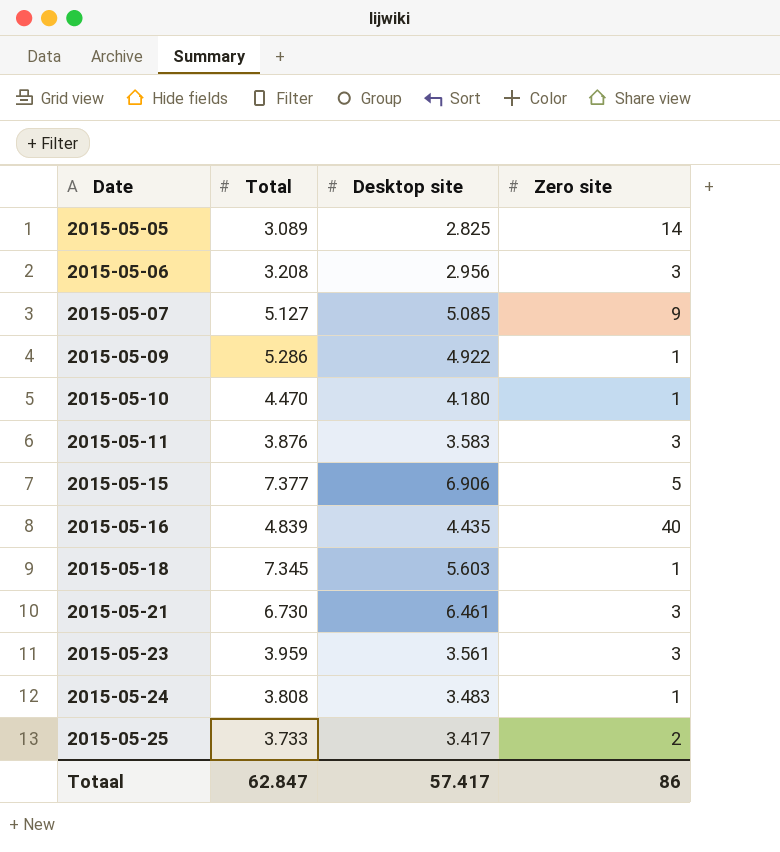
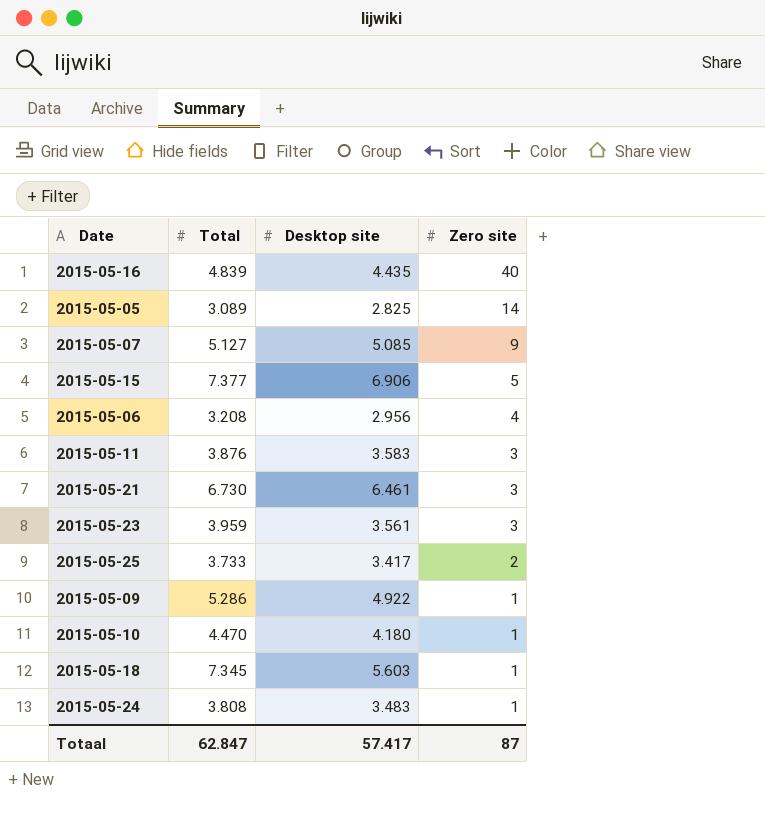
row order: Date ascending -> Zero site descending
2015-05-06 | Zero site: 3 -> 4
Totaal | Zero site: 86 -> 87

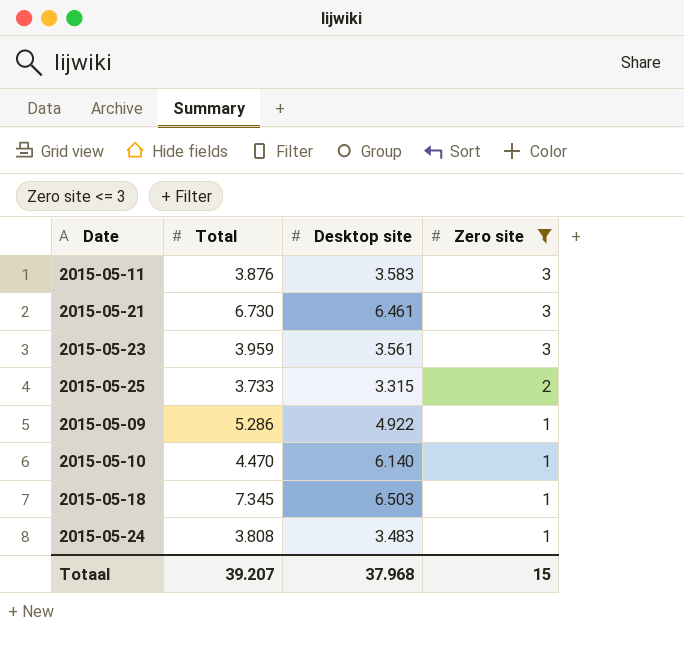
filter: none -> Zero site <= 3
2015-05-25 | Desktop site: 3.417 -> 3.315
2015-05-10 | Desktop site: 4.180 -> 6.140
2015-05-18 | Desktop site: 5.603 -> 6.503
Totaal | Total: 62.847 -> 39.207
Totaal | Desktop site: 57.417 -> 37.968
Totaal | Zero site: 87 -> 15

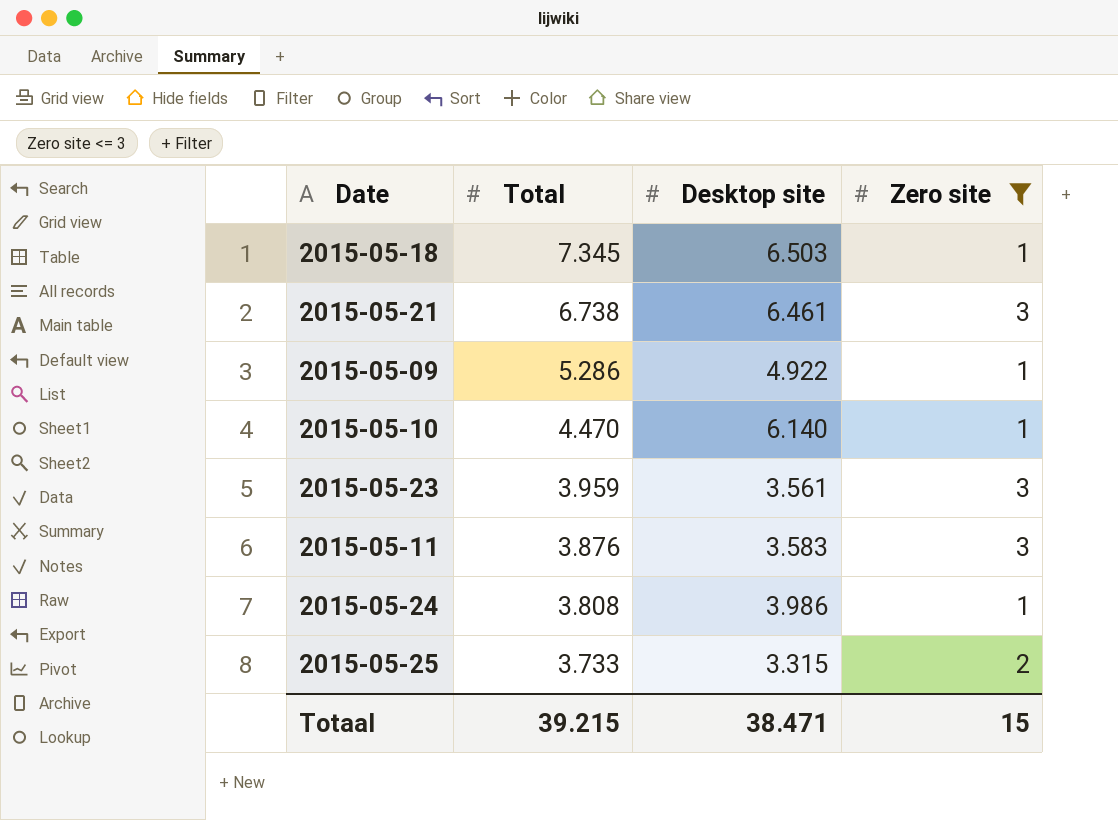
row order: Zero site descending -> Total descending
2015-05-21 | Total: 6.730 -> 6.738
2015-05-24 | Desktop site: 3.483 -> 3.986
Totaal | Total: 39.207 -> 39.215
Totaal | Desktop site: 37.968 -> 38.471

